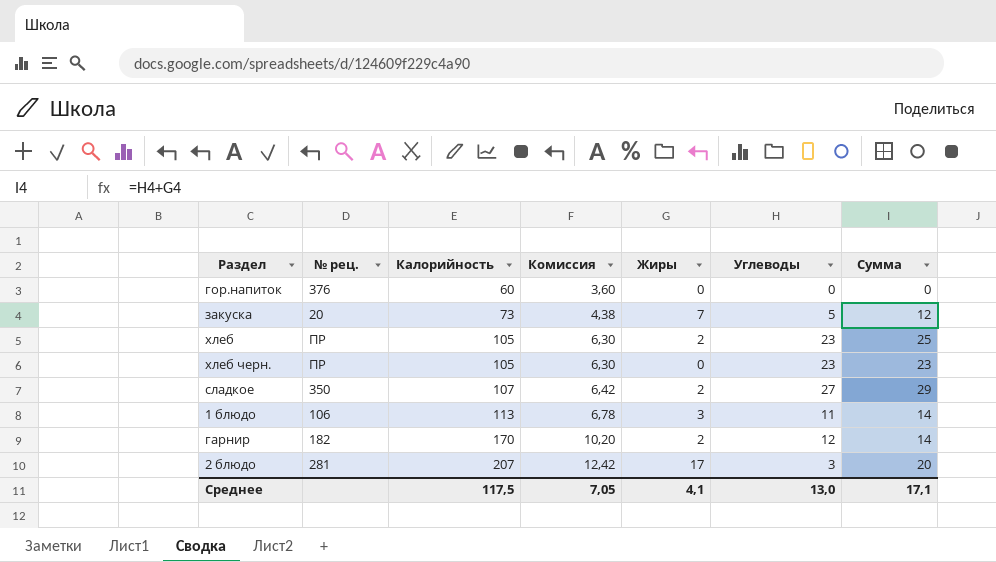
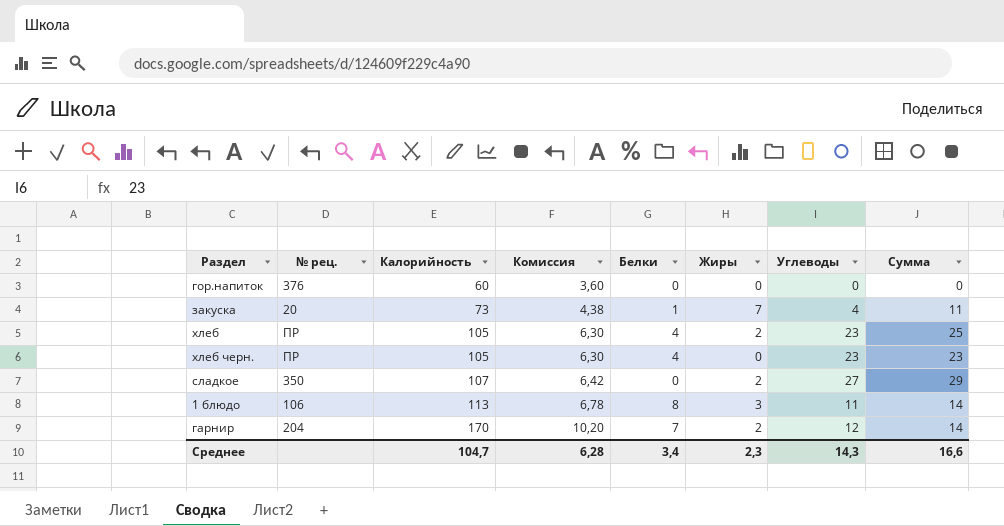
column Белки | position: none -> 5
row 2 блюдо: 281 | 207 | 12,42 | 17 | 3 | 20 -> none
закуска | Углеводы: 5 -> 4
закуска | Сумма: 12 -> 11
гарнир | № рец.: 182 -> 204
Среднее | Калорийность: 117,5 -> 104,7
Среднее | Комиссия: 7,05 -> 6,28
Среднее | Жиры: 4,1 -> 2,3
Среднее | Углеводы: 13,0 -> 14,3
Среднее | Сумма: 17,1 -> 16,6

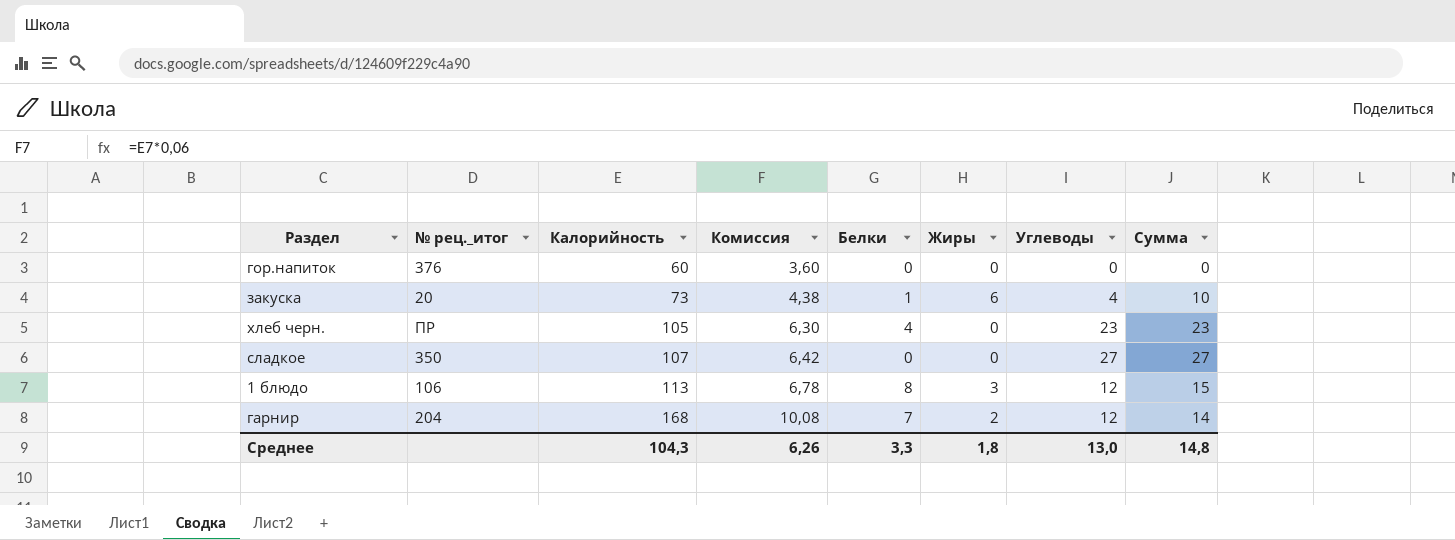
column name: № рец. -> № рец._итог
row хлеб: ПР | 105 | 6,30 | 4 | 2 | 23 | 25 -> none
закуска | Жиры: 7 -> 6
закуска | Сумма: 11 -> 10
сладкое | Жиры: 2 -> 0
сладкое | Сумма: 29 -> 27
1 блюдо | Углеводы: 11 -> 12
1 блюдо | Сумма: 14 -> 15
гарнир | Калорийность: 170 -> 168
гарнир | Комиссия: 10,20 -> 10,08
Среднее | Калорийность: 104,7 -> 104,3
Среднее | Комиссия: 6,28 -> 6,26
Среднее | Белки: 3,4 -> 3,3
Среднее | Жиры: 2,3 -> 1,8
Среднее | Углеводы: 14,3 -> 13,0
Среднее | Сумма: 16,6 -> 14,8

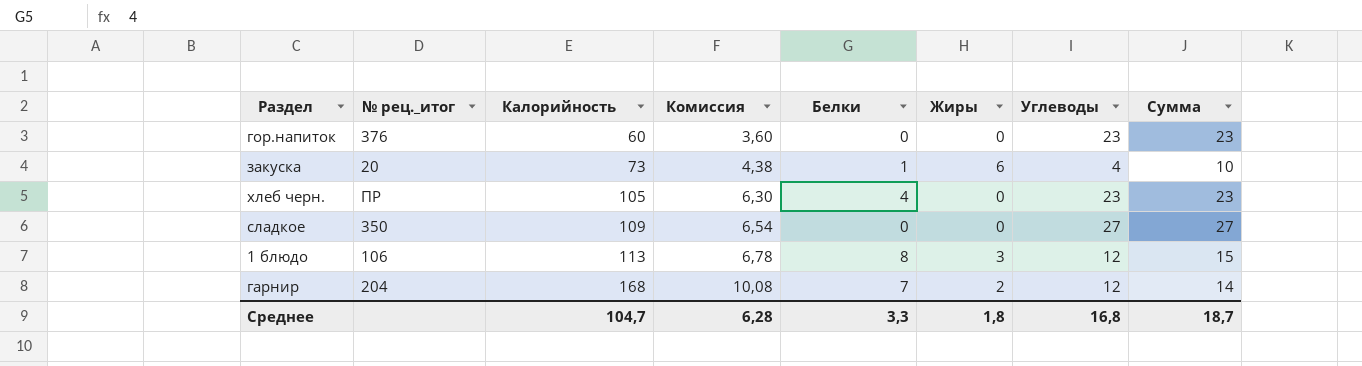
гор.напиток | Углеводы: 0 -> 23
гор.напиток | Сумма: 0 -> 23
сладкое | Калорийность: 107 -> 109
сладкое | Комиссия: 6,42 -> 6,54
Среднее | Калорийность: 104,3 -> 104,7
Среднее | Комиссия: 6,26 -> 6,28
Среднее | Углеводы: 13,0 -> 16,8
Среднее | Сумма: 14,8 -> 18,7

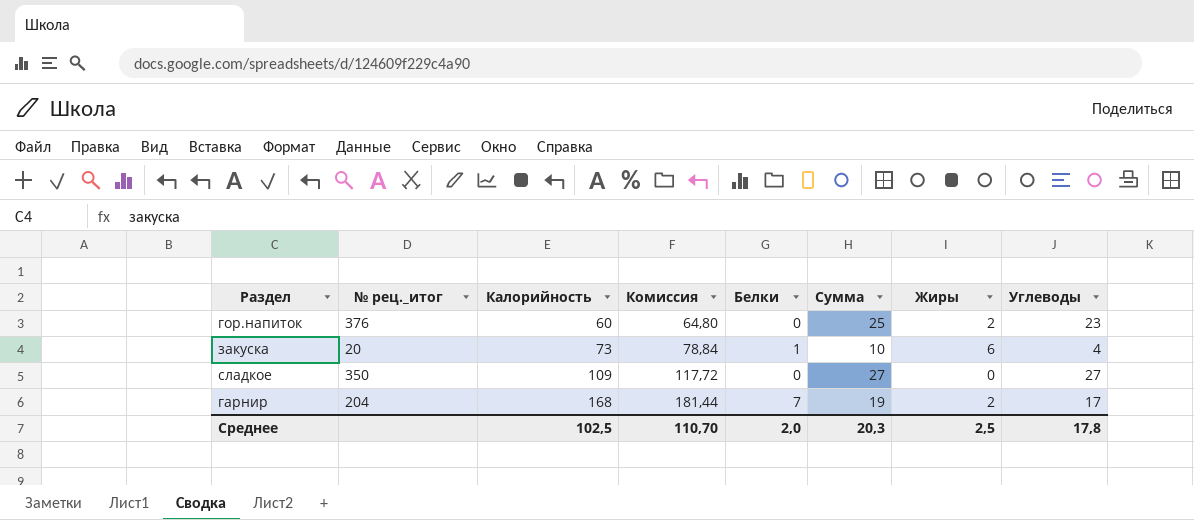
column Комиссия | formula: [Калорийность] * 0,06 -> [Калорийность] * 1,08
column Сумма | position: 8 -> 6
row хлеб черн.: ПР | 105 | 6,30 | 4 | 0 | 23 | 23 -> none
row 1 блюдо: 106 | 113 | 6,78 | 8 | 3 | 12 | 15 -> none
гор.напиток | Сумма: 23 -> 25
гор.напиток | Жиры: 0 -> 2
гарнир | Сумма: 14 -> 19
гарнир | Углеводы: 12 -> 17
Среднее | Калорийность: 104,7 -> 102,5
Среднее | Комиссия: 6,28 -> 110,70
Среднее | Белки: 3,3 -> 2,0
Среднее | Сумма: 18,7 -> 20,3
Среднее | Жиры: 1,8 -> 2,5
Среднее | Углеводы: 16,8 -> 17,8

